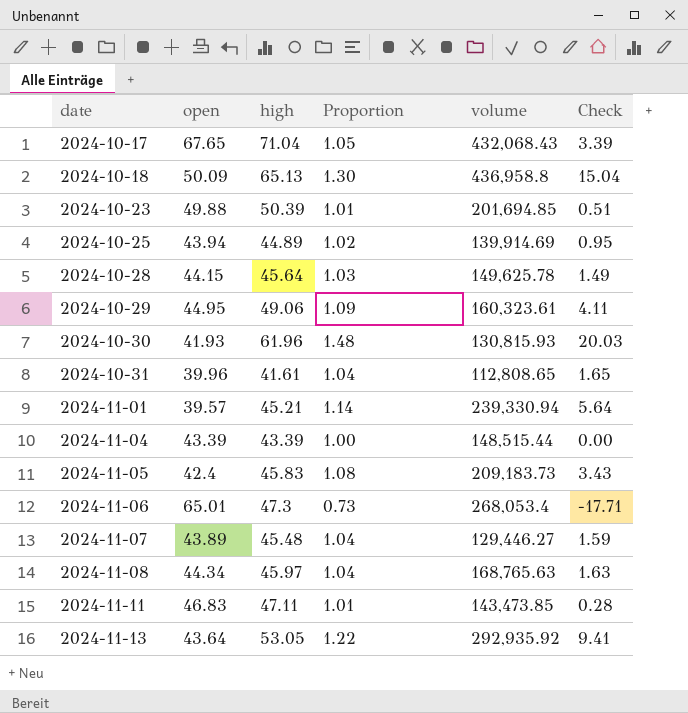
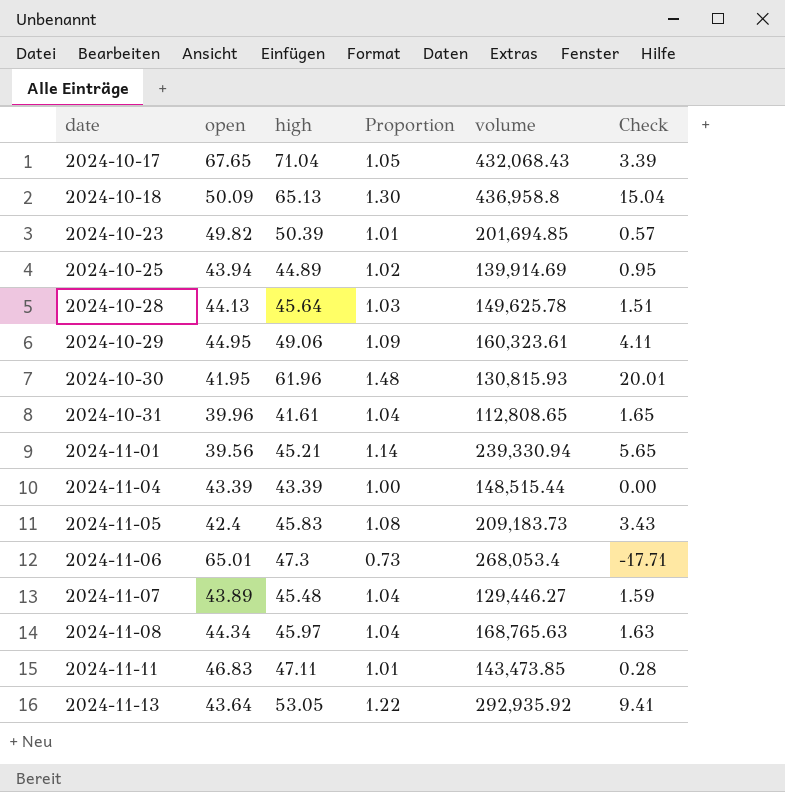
2024-10-23 | open: 49.88 -> 49.82
2024-10-23 | Check: 0.51 -> 0.57
2024-10-28 | open: 44.15 -> 44.13
2024-10-28 | Check: 1.49 -> 1.51
2024-10-30 | open: 41.93 -> 41.95
2024-10-30 | Check: 20.03 -> 20.01
2024-11-01 | open: 39.57 -> 39.56
2024-11-01 | Check: 5.64 -> 5.65

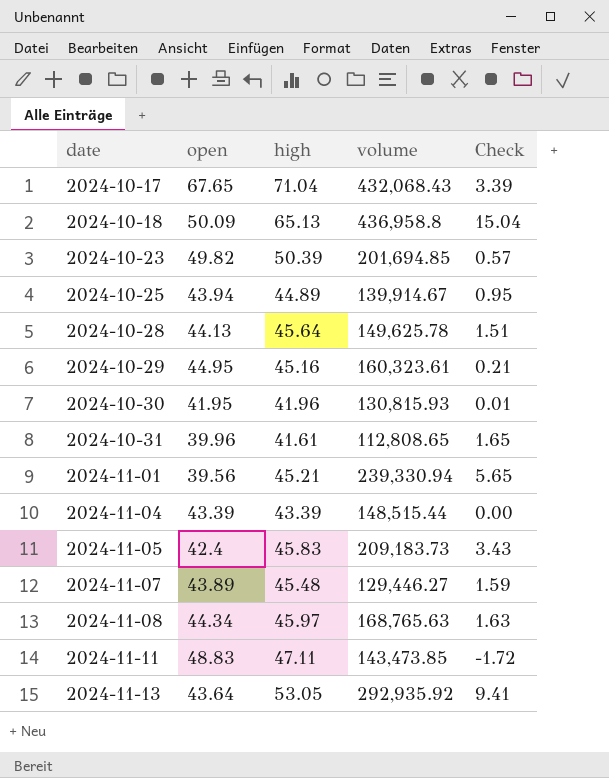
column Proportion | formula: [high] / [open] -> none
row 2024-11-06: 65.01 | 47.3 | 0.73 | 268,053.4 | -17.71 -> none
2024-10-25 | volume: 139,914.69 -> 139,914.67
2024-10-29 | high: 49.06 -> 45.16
2024-10-29 | Check: 4.11 -> 0.21
2024-10-30 | high: 61.96 -> 41.96
2024-10-30 | Check: 20.01 -> 0.01
2024-11-11 | open: 46.83 -> 48.83
2024-11-11 | Check: 0.28 -> -1.72

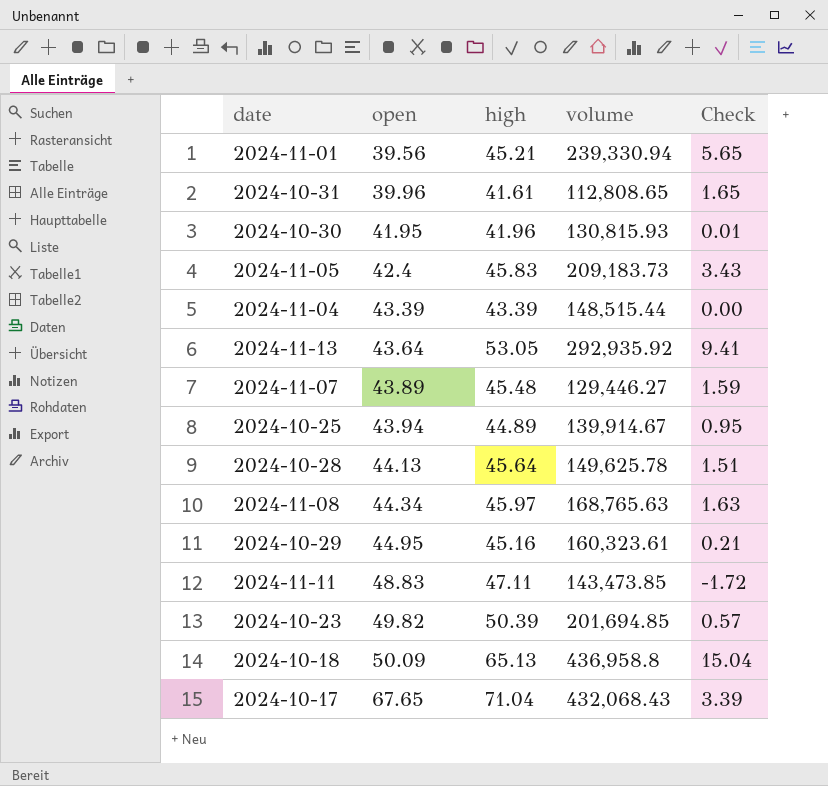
row order: date ascending -> open ascending

